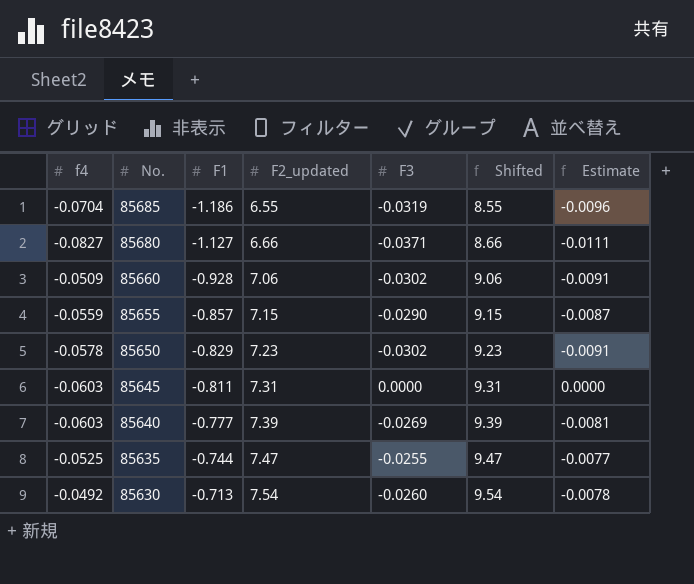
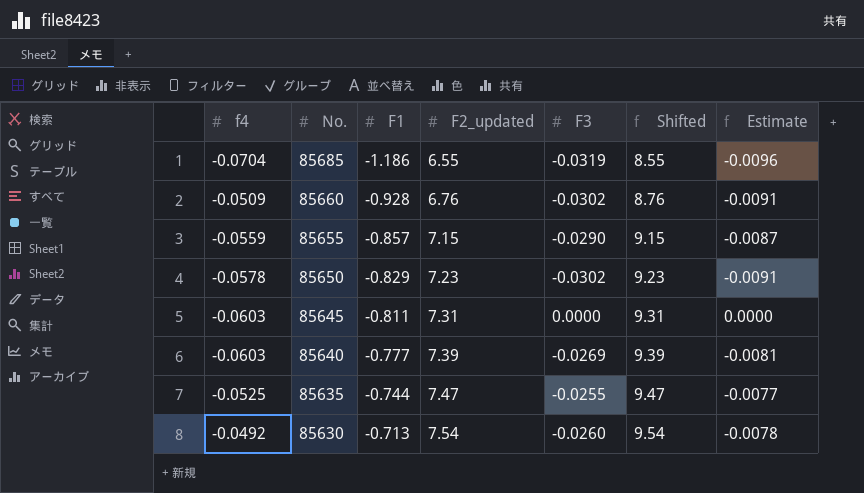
row 85680: -0.0827 | -1.127 | 6.66 | -0.0371 | 8.66 | -0.0111 -> none
85660 | F2_updated: 7.06 -> 6.76
85660 | Shifted: 9.06 -> 8.76

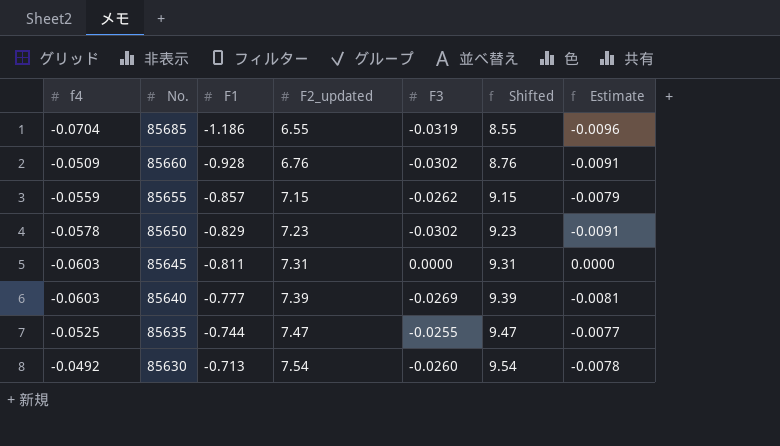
85655 | F3: -0.0290 -> -0.0262
85655 | Estimate: -0.0087 -> -0.0079

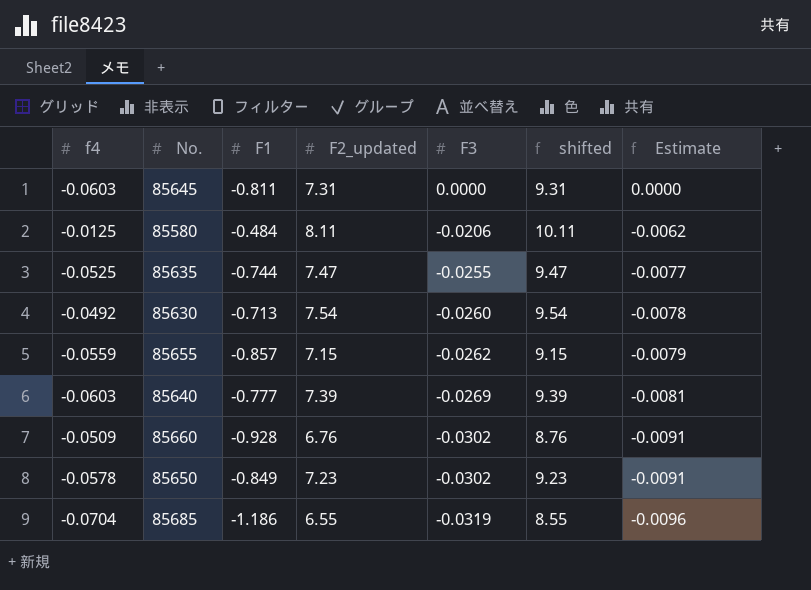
row order: No. descending -> F3 descending
column name: Shifted -> shifted
row 85580: none -> -0.0125 | -0.484 | 8.11 | -0.0206 | 10.11 | -0.0062
85650 | F1: -0.829 -> -0.849

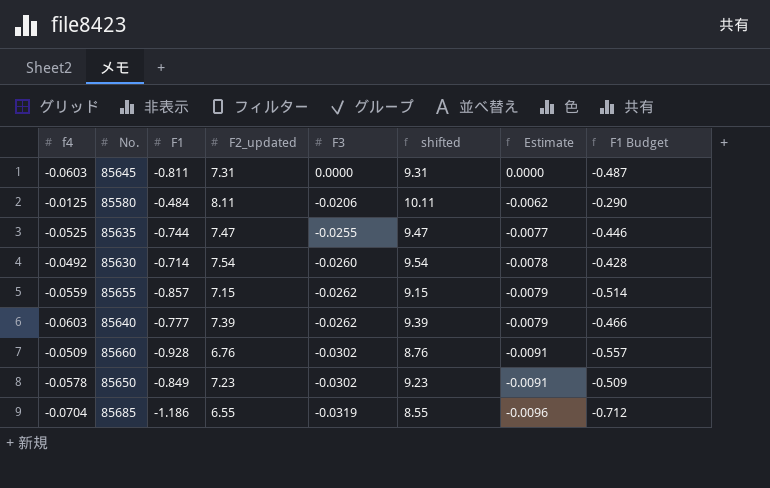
column F1 Budget | formula: none -> [F1] * 0.6
85630 | F1: -0.713 -> -0.714
85640 | F3: -0.0269 -> -0.0262
85640 | Estimate: -0.0081 -> -0.0079

